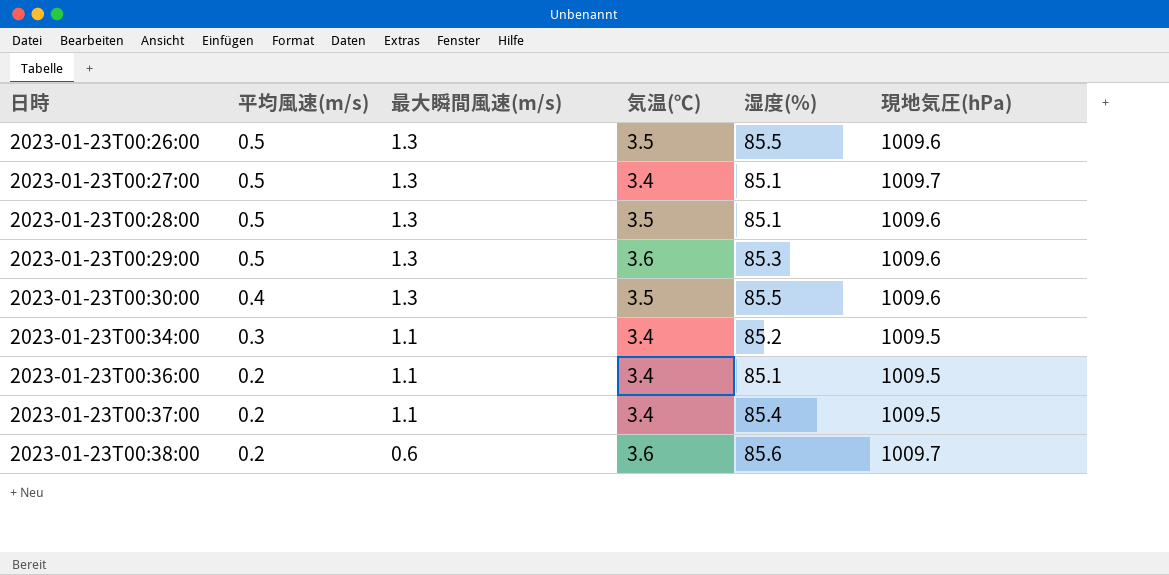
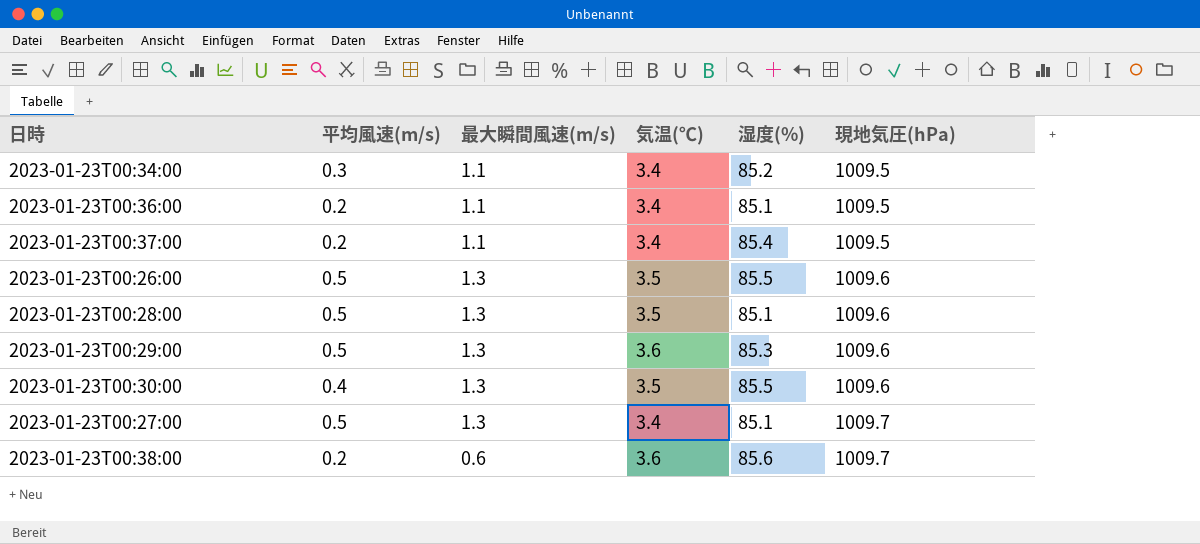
row order: 日時 ascending -> 現地気圧(hPa) ascending

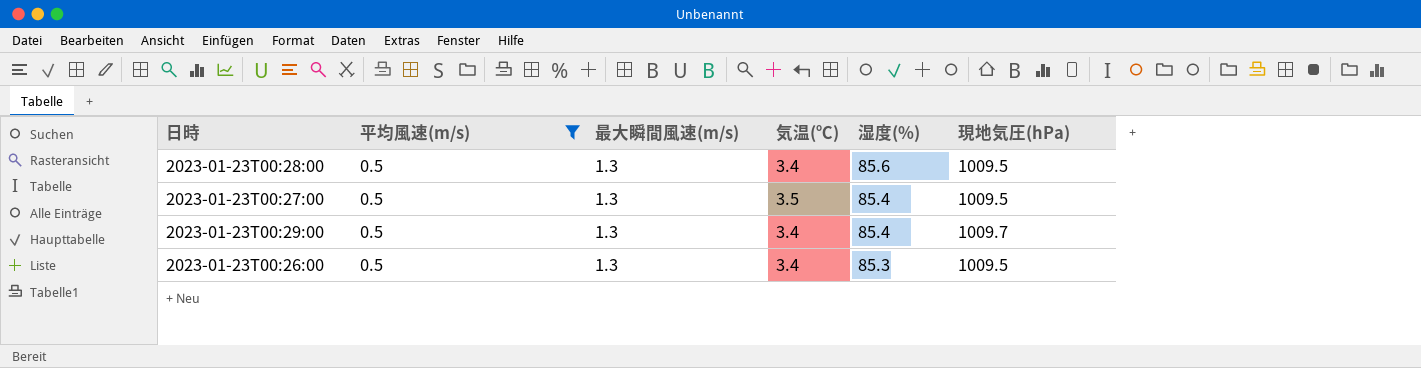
filter: none -> 平均風速(m/s) = 0.5
row order: 現地気圧(hPa) ascending -> 湿度(%) descending
2023-01-23T00:28:00 | 気温(℃): 3.5 -> 3.4
2023-01-23T00:28:00 | 湿度(%): 85.1 -> 85.6
2023-01-23T00:28:00 | 現地気圧(hPa): 1009.6 -> 1009.5
2023-01-23T00:27:00 | 気温(℃): 3.4 -> 3.5
2023-01-23T00:27:00 | 湿度(%): 85.1 -> 85.4
2023-01-23T00:27:00 | 現地気圧(hPa): 1009.7 -> 1009.5
2023-01-23T00:29:00 | 気温(℃): 3.6 -> 3.4
2023-01-23T00:29:00 | 湿度(%): 85.3 -> 85.4
2023-01-23T00:29:00 | 現地気圧(hPa): 1009.6 -> 1009.7
2023-01-23T00:26:00 | 気温(℃): 3.5 -> 3.4
2023-01-23T00:26:00 | 湿度(%): 85.5 -> 85.3
2023-01-23T00:26:00 | 現地気圧(hPa): 1009.6 -> 1009.5

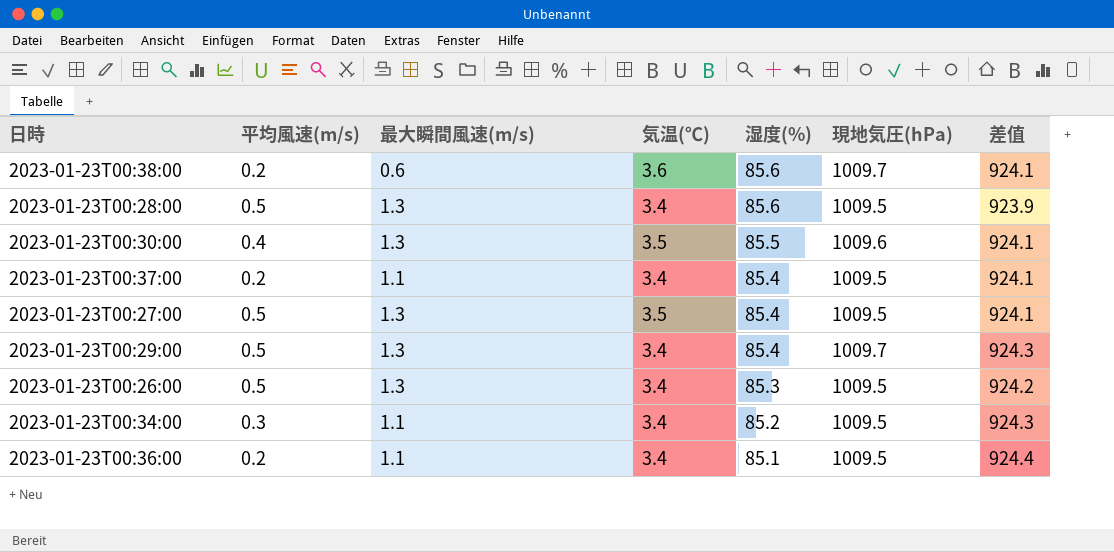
filter: 平均風速(m/s) = 0.5 -> none
column 差值 | formula: none -> [現地気圧(hPa)] - [湿度(%)]

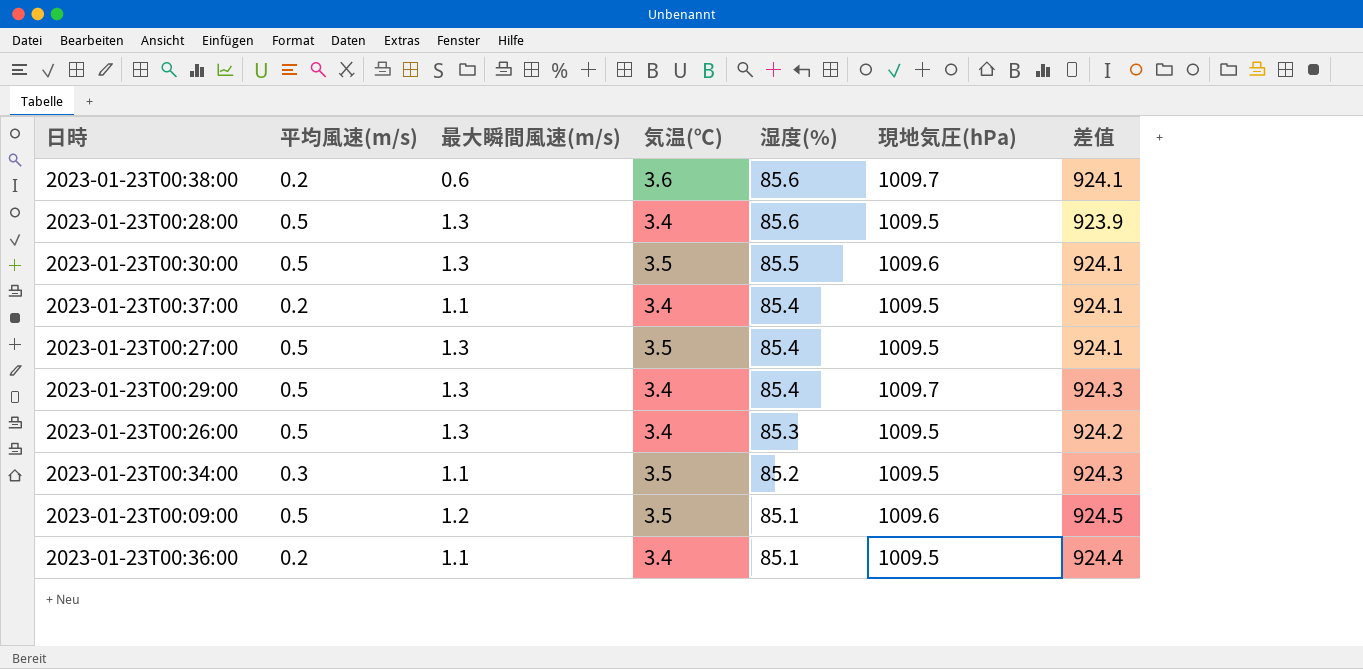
2023-01-23T00:30:00 | 平均風速(m/s): 0.4 -> 0.5
2023-01-23T00:34:00 | 気温(℃): 3.4 -> 3.5
row 2023-01-23T00:09:00: none -> 0.5 | 1.2 | 3.5 | 85.1 | 1009.6 | 924.5

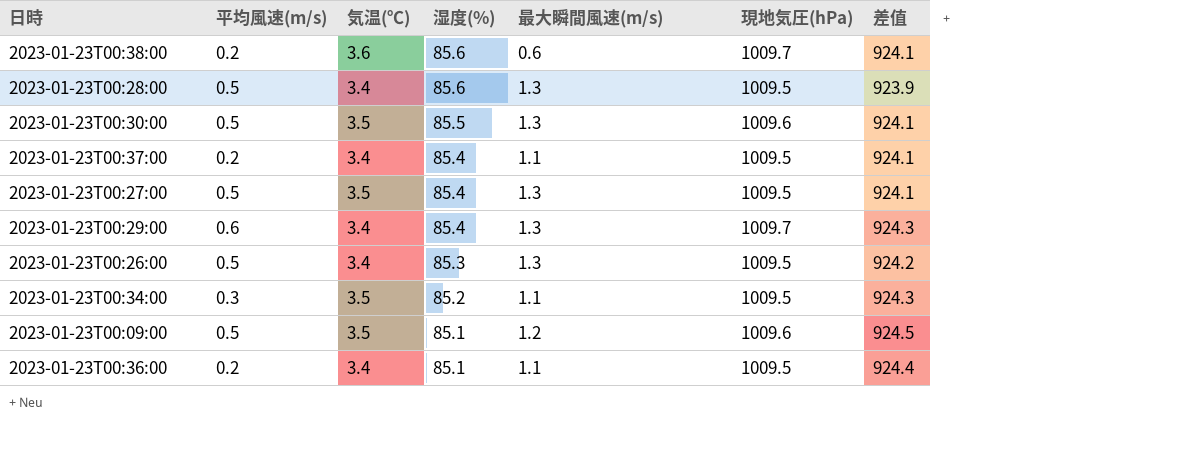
column 最大瞬間風速(m/s) | position: 3 -> 5
2023-01-23T00:29:00 | 平均風速(m/s): 0.5 -> 0.6

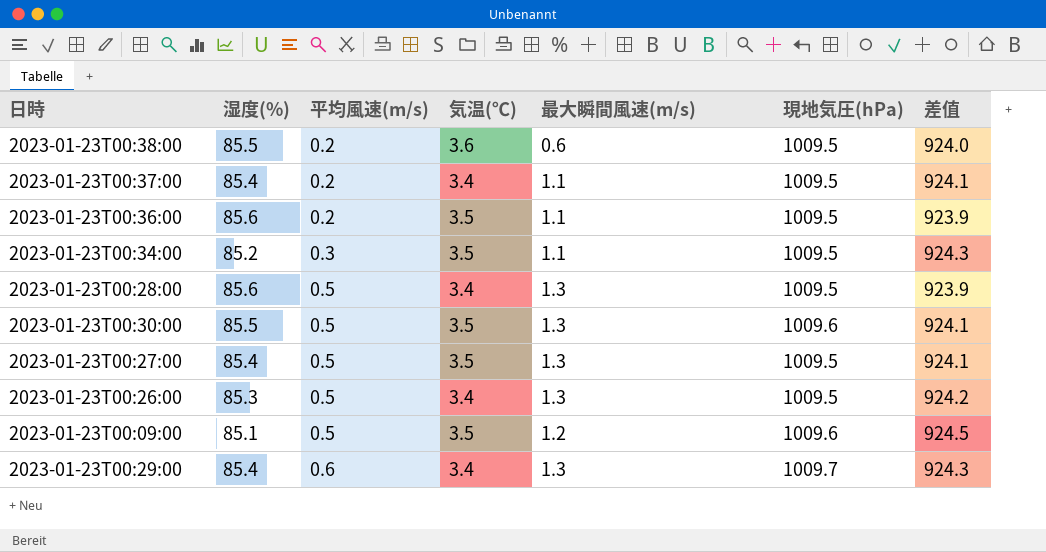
row order: 湿度(%) descending -> 平均風速(m/s) ascending
column 湿度(%) | position: 4 -> 2
2023-01-23T00:38:00 | 湿度(%): 85.6 -> 85.5
2023-01-23T00:38:00 | 現地気圧(hPa): 1009.7 -> 1009.5
2023-01-23T00:38:00 | 差值: 924.1 -> 924.0
2023-01-23T00:36:00 | 湿度(%): 85.1 -> 85.6
2023-01-23T00:36:00 | 気温(℃): 3.4 -> 3.5
2023-01-23T00:36:00 | 差值: 924.4 -> 923.9

